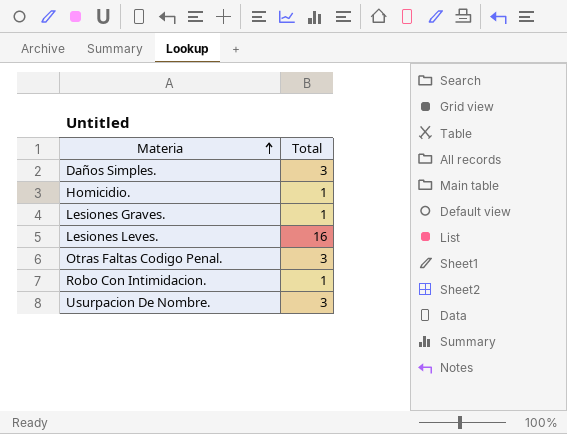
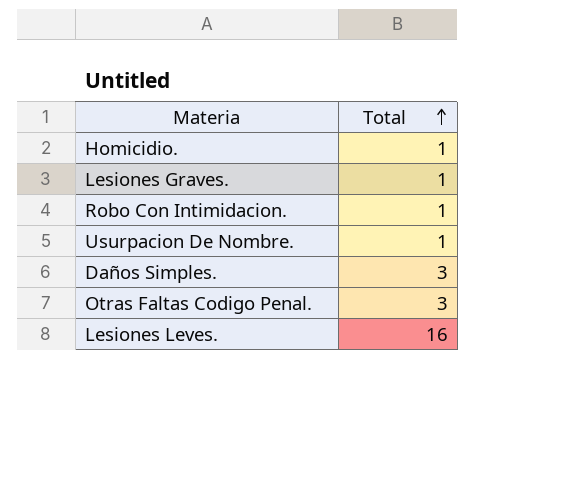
row order: Materia ascending -> Total ascending
Usurpacion De Nombre. | Total: 3 -> 1

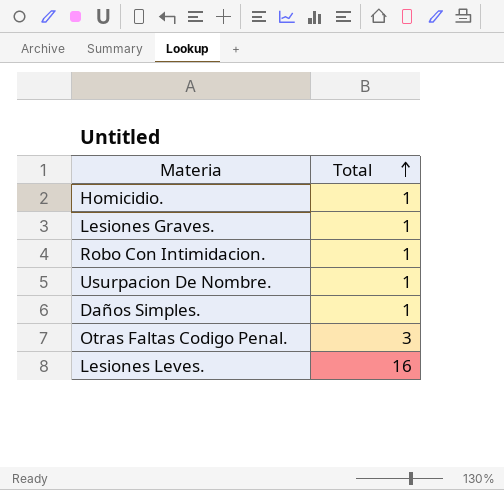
Daños Simples. | Total: 3 -> 1

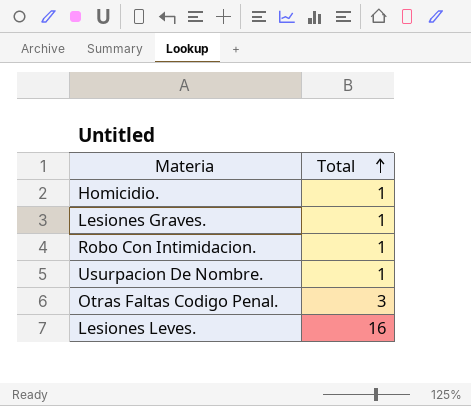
row Daños Simples.: 1 -> none

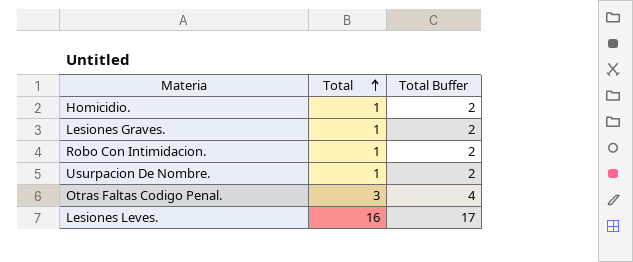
column Total Buffer | formula: none -> [Total] + 1

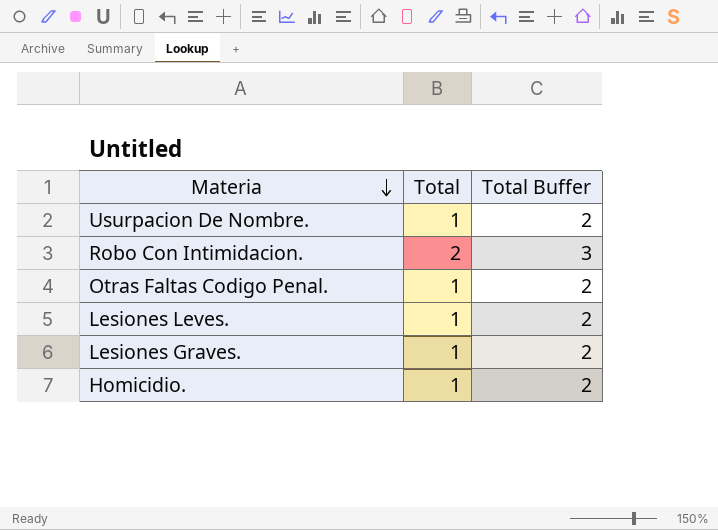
row order: Total ascending -> Materia descending
Robo Con Intimidacion. | Total: 1 -> 2
Robo Con Intimidacion. | Total Buffer: 2 -> 3
Otras Faltas Codigo Penal. | Total: 3 -> 1
Otras Faltas Codigo Penal. | Total Buffer: 4 -> 2
Lesiones Leves. | Total: 16 -> 1
Lesiones Leves. | Total Buffer: 17 -> 2

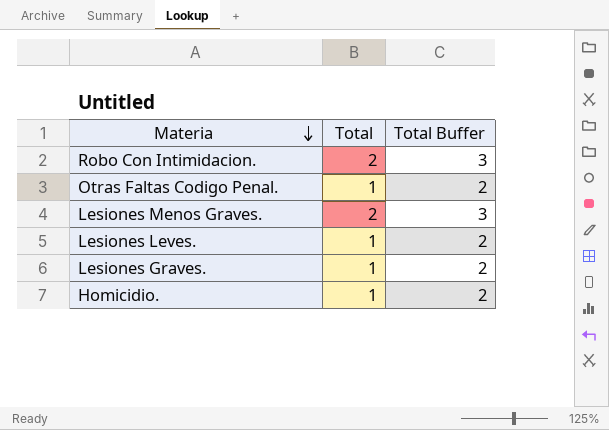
row Usurpacion De Nombre.: 1 | 2 -> none
row Lesiones Menos Graves.: none -> 2 | 3

